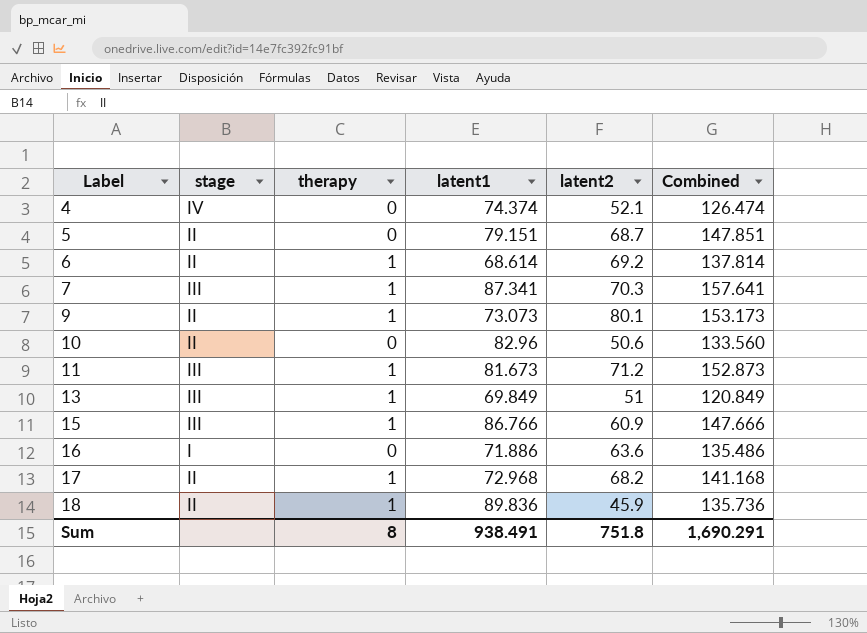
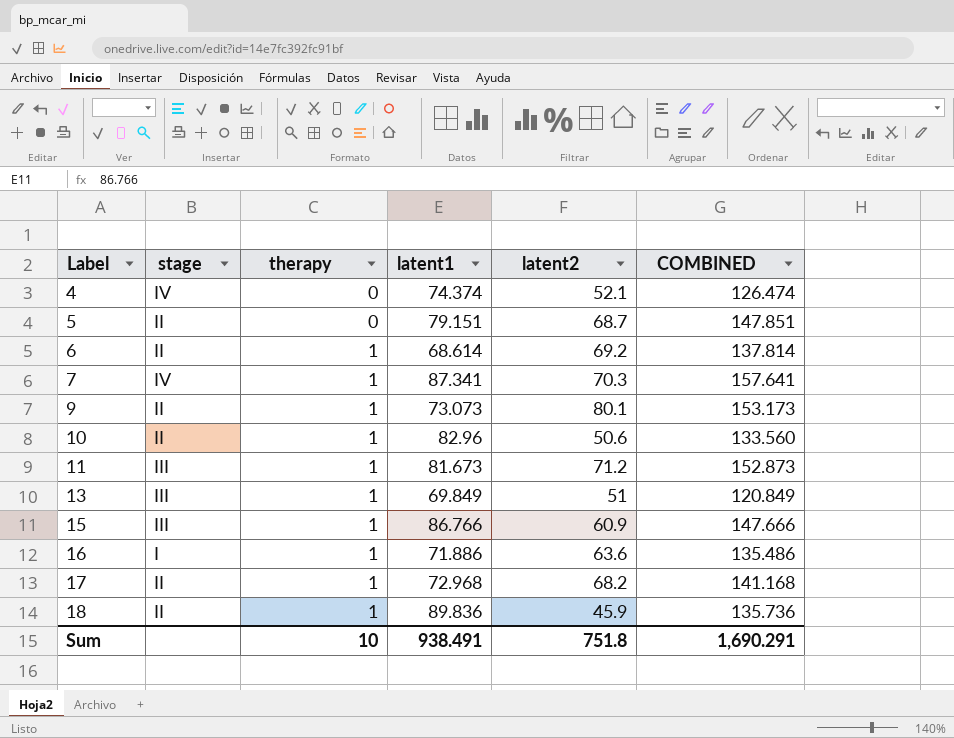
column name: Combined -> COMBINED
7 | stage: III -> IV
10 | therapy: 0 -> 1
16 | therapy: 0 -> 1
Sum | therapy: 8 -> 10

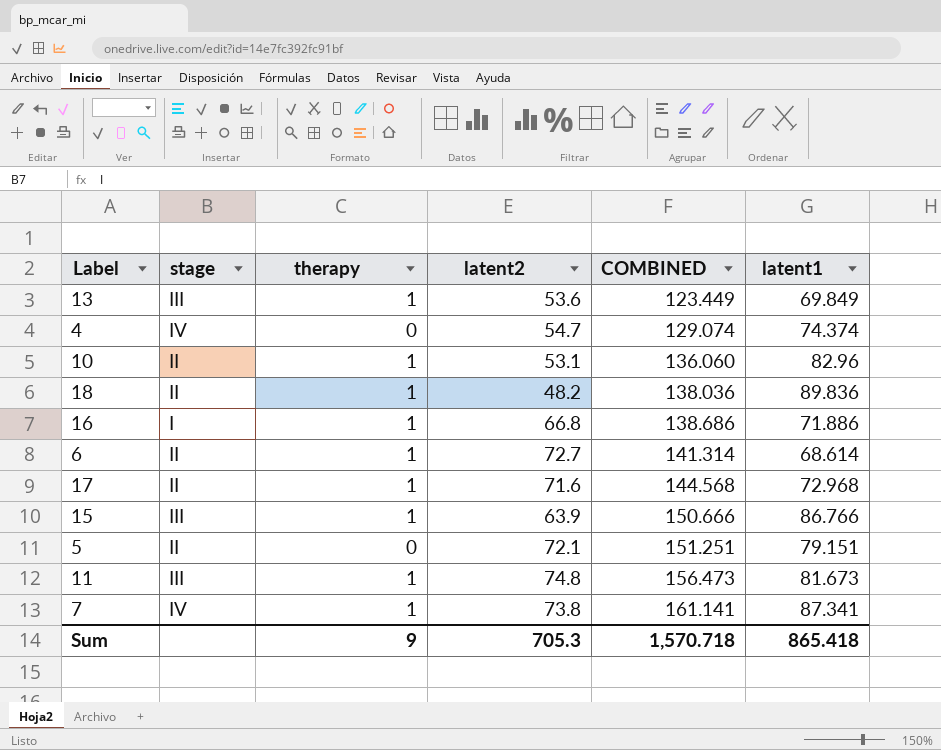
row order: Label ascending -> COMBINED ascending
column latent1 | position: 4 -> 6
row 9: II | 1 | 73.073 | 80.1 | 153.173 -> none
13 | latent2: 51 -> 53.6
13 | COMBINED: 120.849 -> 123.449
4 | latent2: 52.1 -> 54.7
4 | COMBINED: 126.474 -> 129.074
10 | latent2: 50.6 -> 53.1
10 | COMBINED: 133.560 -> 136.060
18 | latent2: 45.9 -> 48.2
18 | COMBINED: 135.736 -> 138.036
16 | latent2: 63.6 -> 66.8
16 | COMBINED: 135.486 -> 138.686
6 | latent2: 69.2 -> 72.7
6 | COMBINED: 137.814 -> 141.314
17 | latent2: 68.2 -> 71.6
17 | COMBINED: 141.168 -> 144.568
15 | latent2: 60.9 -> 63.9
15 | COMBINED: 147.666 -> 150.666
5 | latent2: 68.7 -> 72.1
5 | COMBINED: 147.851 -> 151.251
11 | latent2: 71.2 -> 74.8
11 | COMBINED: 152.873 -> 156.473
7 | latent2: 70.3 -> 73.8
7 | COMBINED: 157.641 -> 161.141
Sum | therapy: 10 -> 9
Sum | latent2: 751.8 -> 705.3
Sum | COMBINED: 1,690.291 -> 1,570.718
Sum | latent1: 938.491 -> 865.418

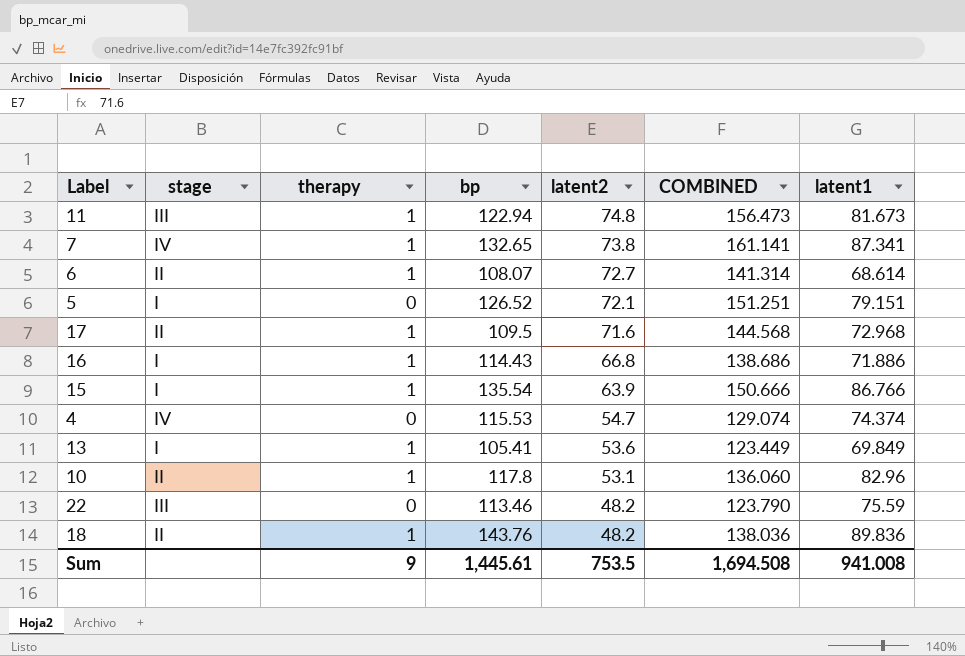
row order: COMBINED ascending -> latent2 descending
column bp | position: none -> 4
5 | stage: II -> I
15 | stage: III -> I
13 | stage: III -> I
row 22: none -> III | 0 | 113.46 | 48.2 | 123.790 | 75.59
Sum | latent2: 705.3 -> 753.5
Sum | COMBINED: 1,570.718 -> 1,694.508
Sum | latent1: 865.418 -> 941.008

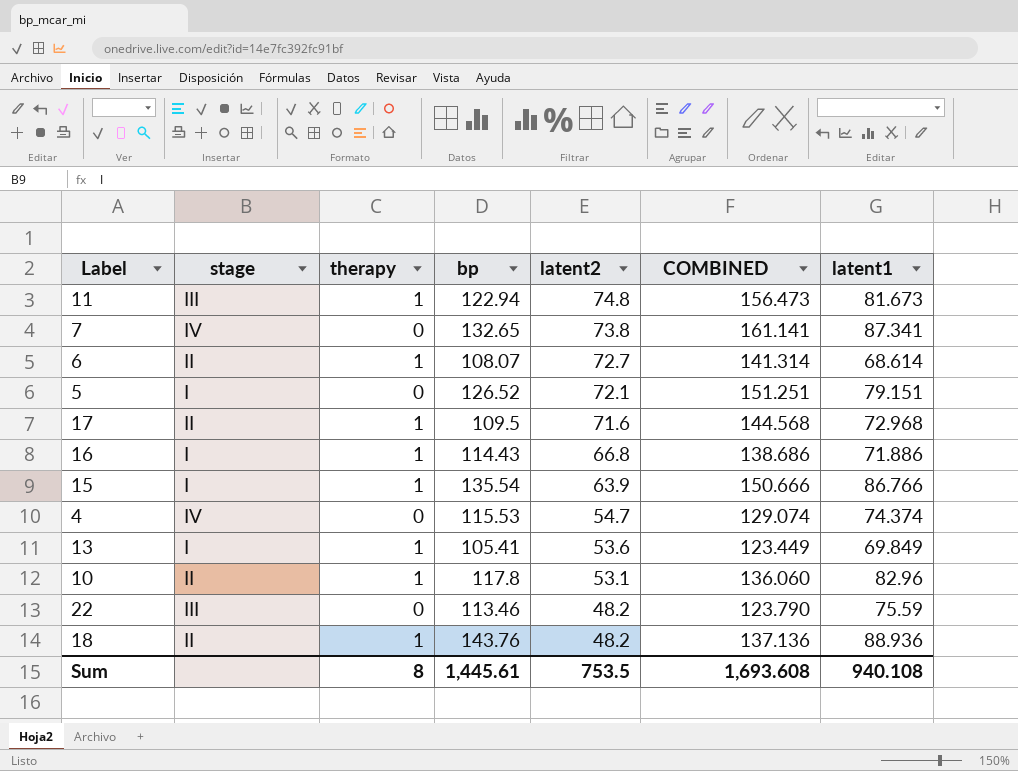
7 | therapy: 1 -> 0
18 | COMBINED: 138.036 -> 137.136
18 | latent1: 89.836 -> 88.936
Sum | therapy: 9 -> 8
Sum | COMBINED: 1,694.508 -> 1,693.608
Sum | latent1: 941.008 -> 940.108

